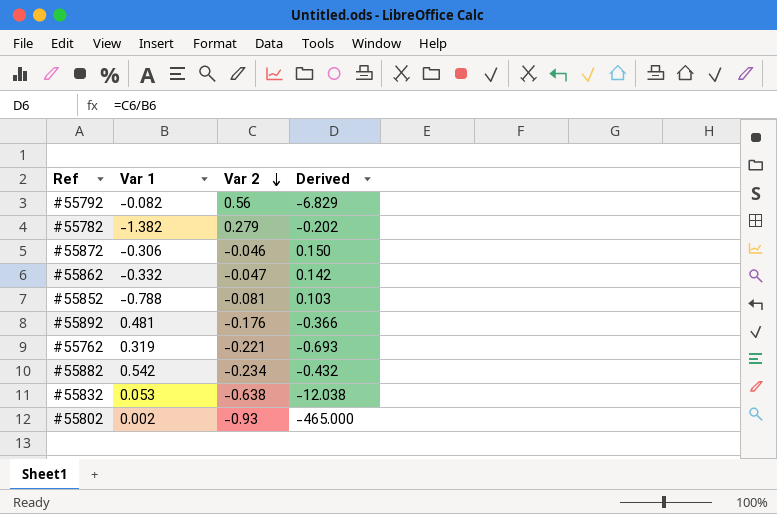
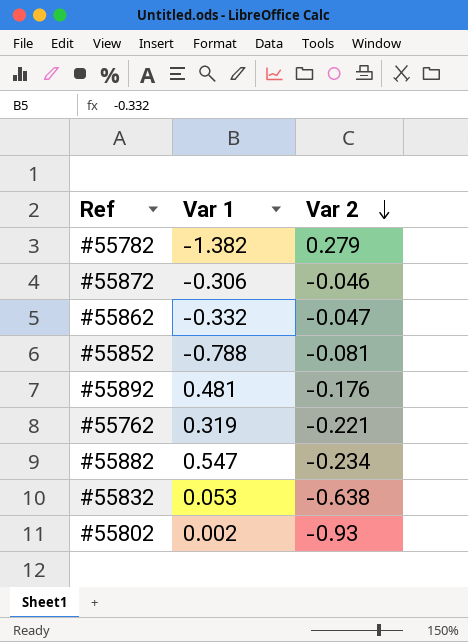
column Derived | formula: [Var 2] / [Var 1] -> none
row #55792: -0.082 | 0.56 | -6.829 -> none
#55882 | Var 1: 0.542 -> 0.547

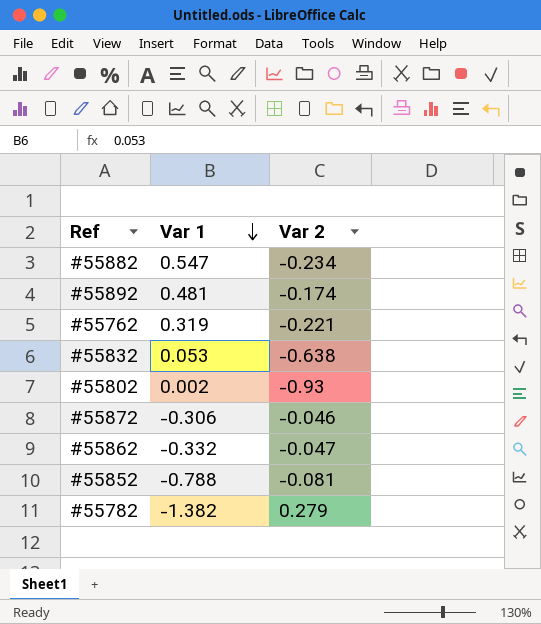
row order: Var 2 descending -> Var 1 descending
#55892 | Var 2: -0.176 -> -0.174

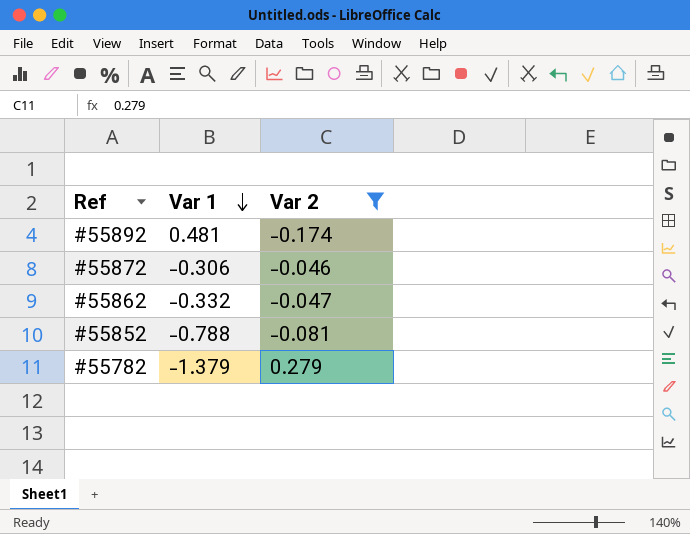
filter: none -> Var 2 >= -0.174
#55782 | Var 1: -1.382 -> -1.379

